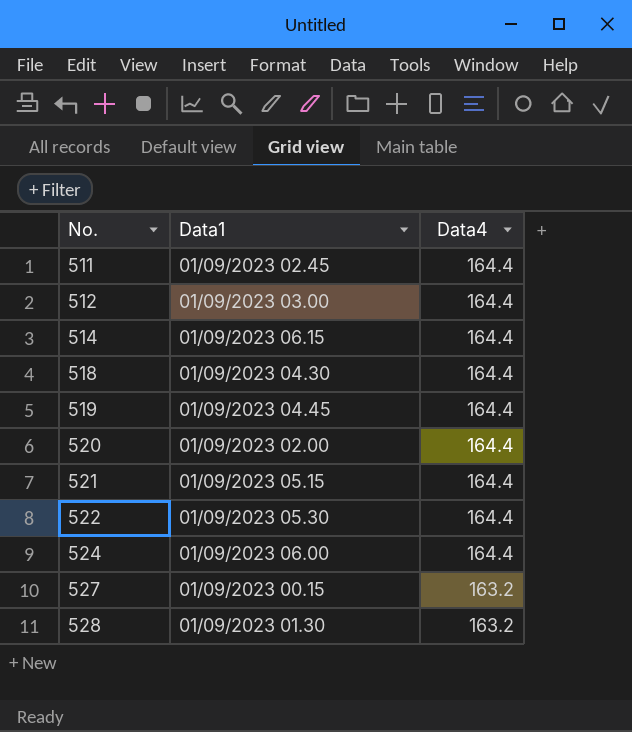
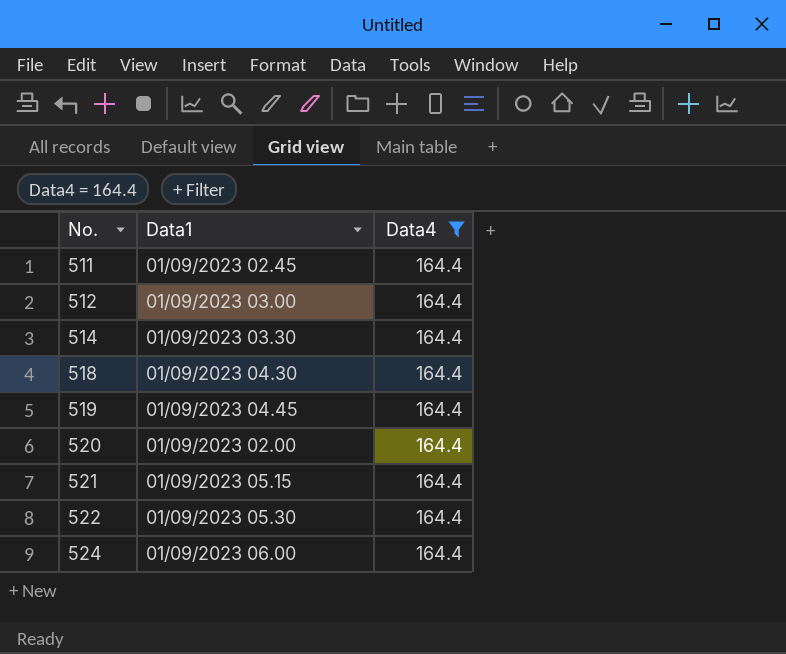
filter: none -> Data4 = 164.4
514 | Data1: 01/09/2023 06.15 -> 01/09/2023 03.30

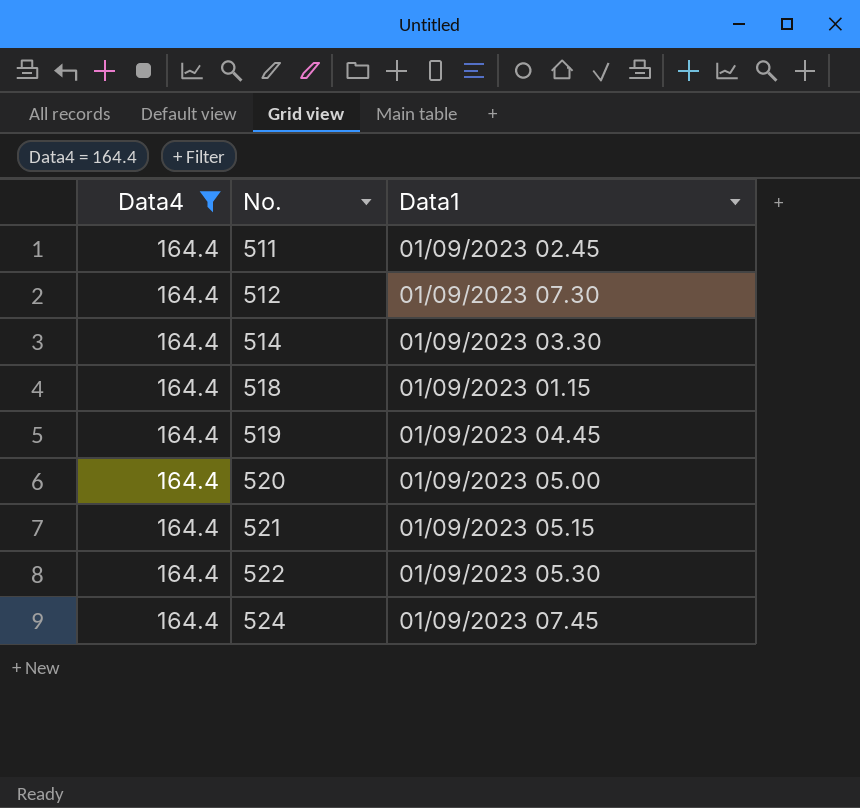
column Data4 | position: 3 -> 1
512 | Data1: 01/09/2023 03.00 -> 01/09/2023 07.30
518 | Data1: 01/09/2023 04.30 -> 01/09/2023 01.15
520 | Data1: 01/09/2023 02.00 -> 01/09/2023 05.00
524 | Data1: 01/09/2023 06.00 -> 01/09/2023 07.45

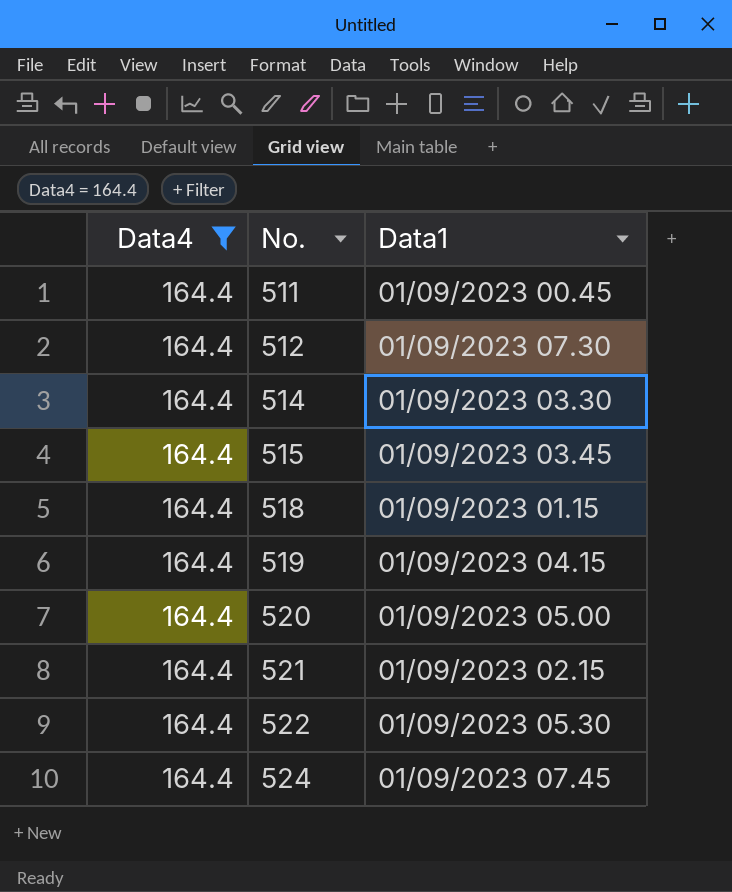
511 | Data1: 01/09/2023 02.45 -> 01/09/2023 00.45
row 515: none -> 164.4 | 01/09/2023 03.45
519 | Data1: 01/09/2023 04.45 -> 01/09/2023 04.15
521 | Data1: 01/09/2023 05.15 -> 01/09/2023 02.15

